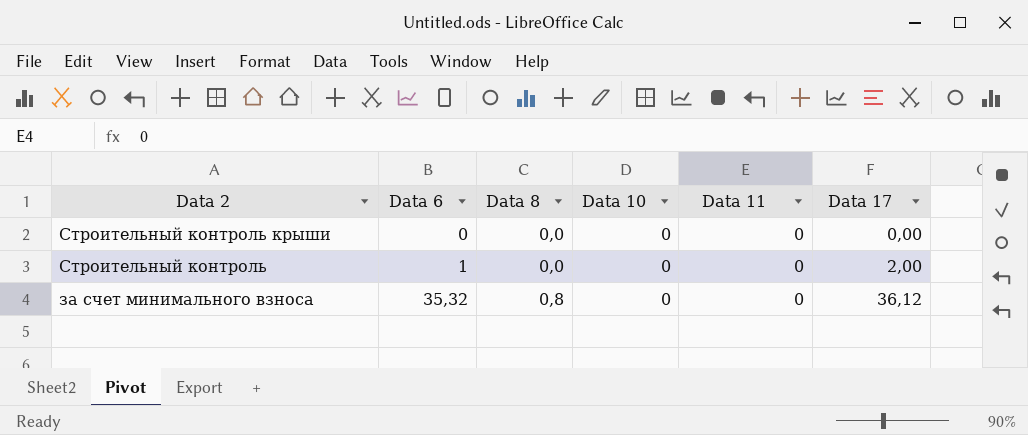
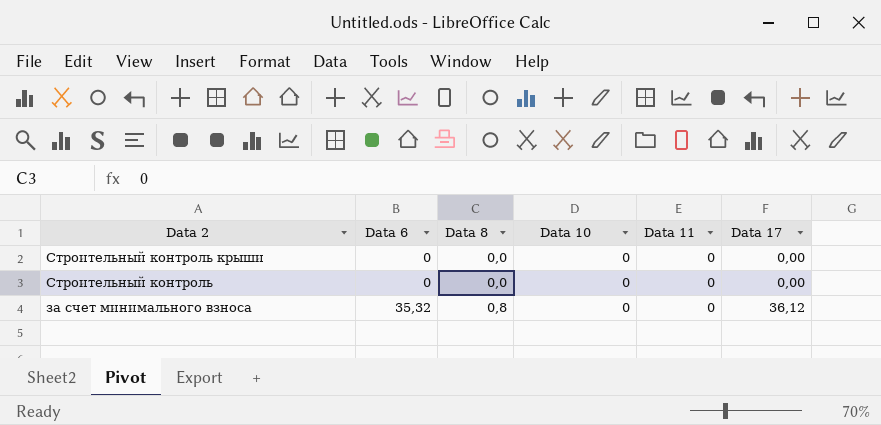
Строительный контроль | Data 6: 1 -> 0
Строительный контроль | Data 17: 2,00 -> 0,00

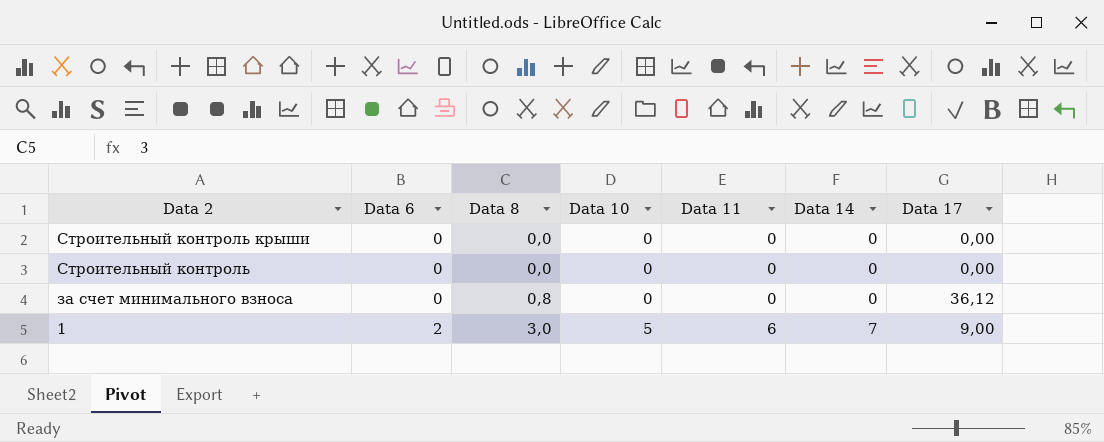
column Data 14 | position: none -> 6
за счет минимального взноса | Data 6: 35,32 -> 0
row 1: none -> 2 | 3,0 | 5 | 6 | 7 | 9,00

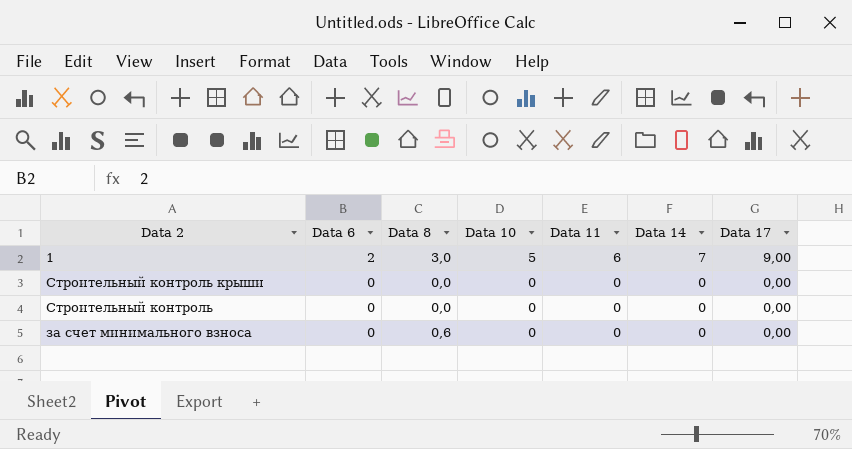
row order: Data 2 descending -> Data 6 descending
за счет минимального взноса | Data 8: 0,8 -> 0,6
за счет минимального взноса | Data 17: 36,12 -> 0,00

